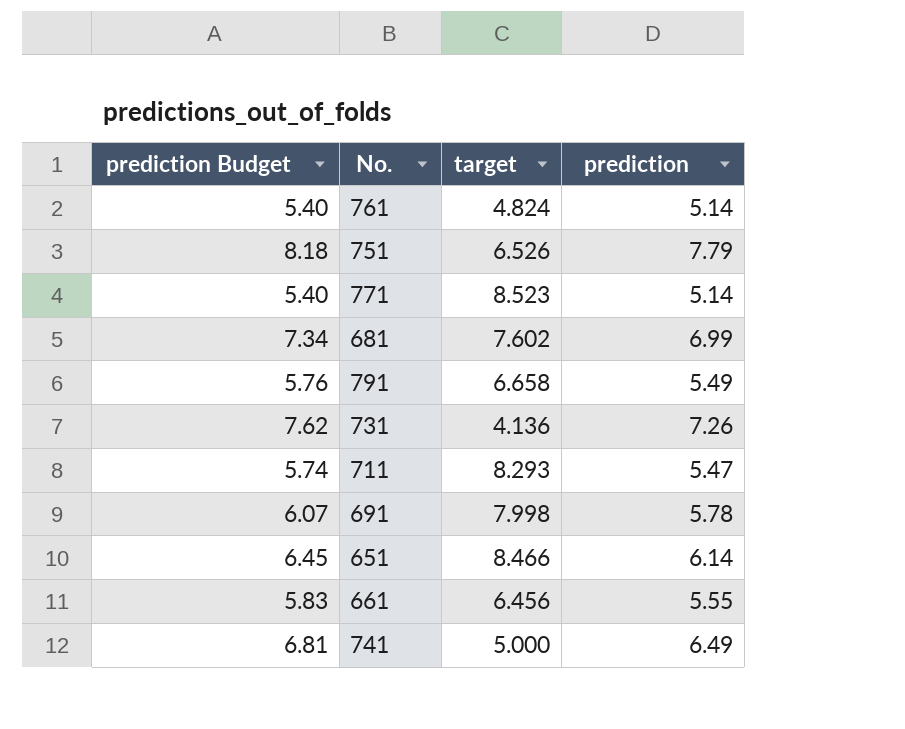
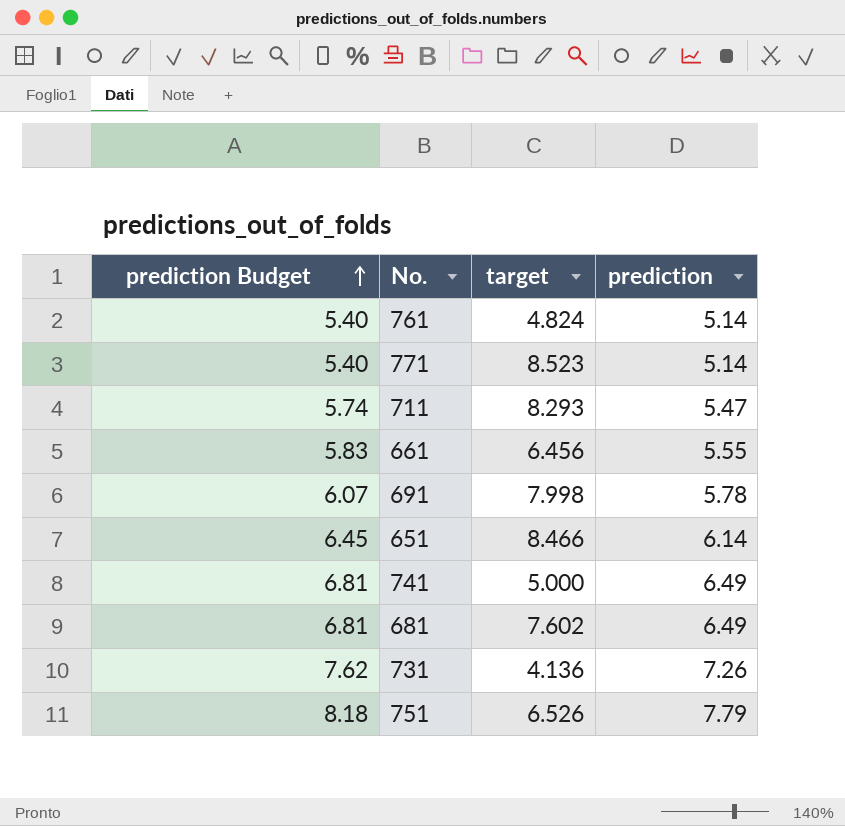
row order: none -> prediction Budget ascending
row 791: 5.76 | 6.658 | 5.49 -> none
681 | prediction Budget: 7.34 -> 6.81
681 | prediction: 6.99 -> 6.49

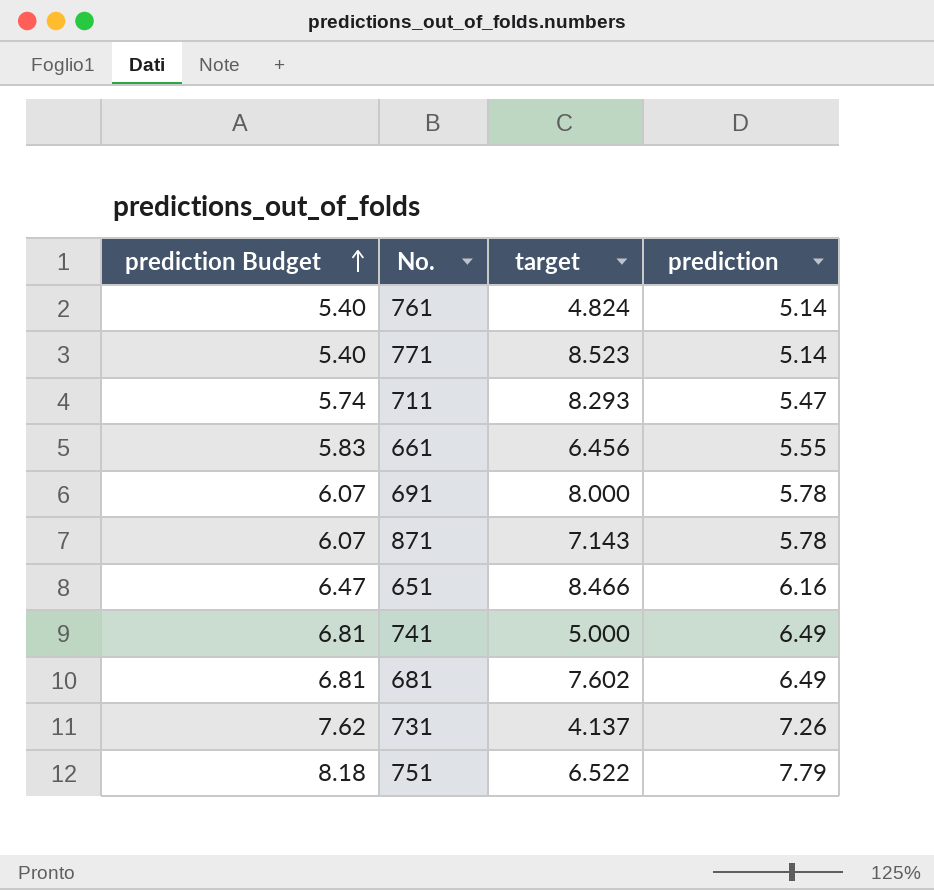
691 | target: 7.998 -> 8.000
row 871: none -> 6.07 | 7.143 | 5.78
651 | prediction Budget: 6.45 -> 6.47
651 | prediction: 6.14 -> 6.16
731 | target: 4.136 -> 4.137
751 | target: 6.526 -> 6.522

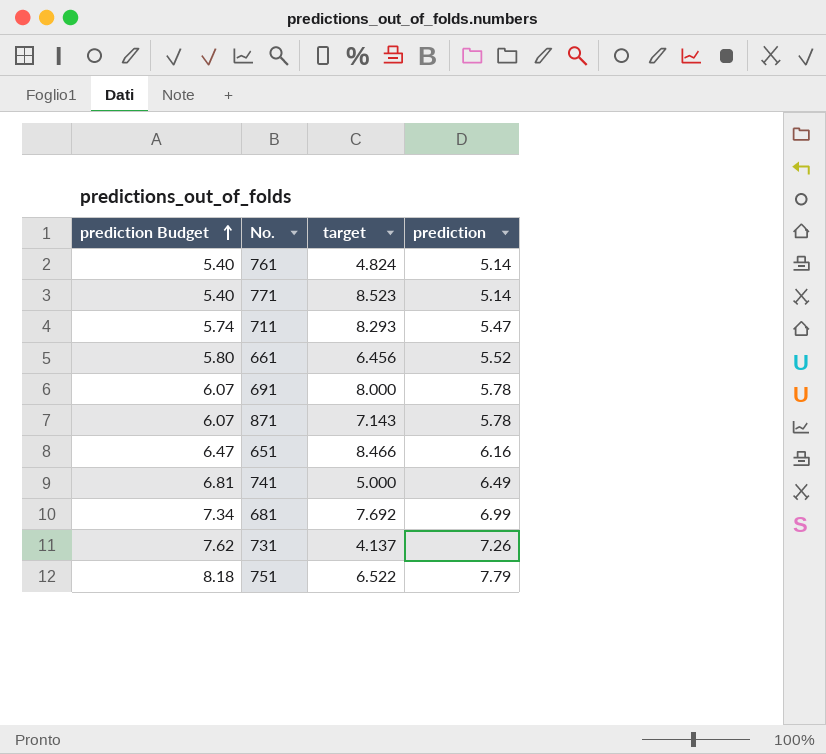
661 | prediction Budget: 5.83 -> 5.80
661 | prediction: 5.55 -> 5.52
681 | prediction Budget: 6.81 -> 7.34
681 | target: 7.602 -> 7.692
681 | prediction: 6.49 -> 6.99

